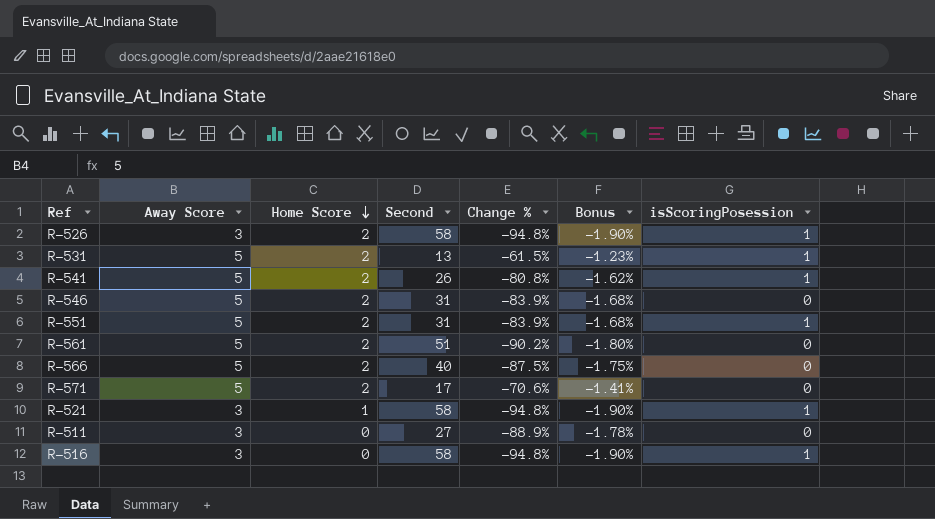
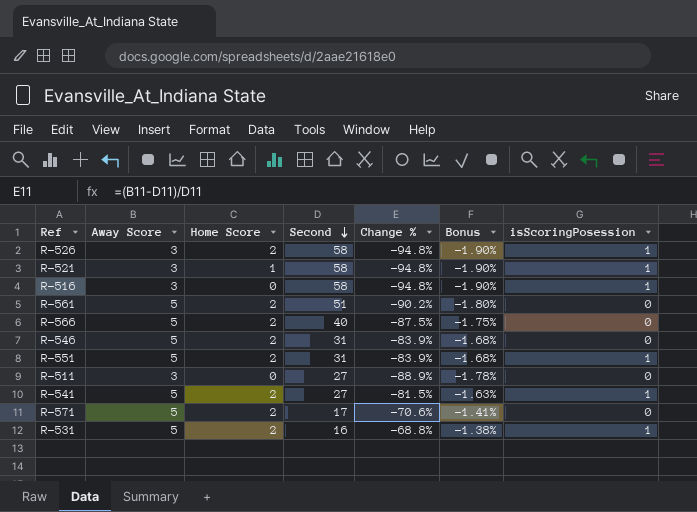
row order: Home Score descending -> Second descending
R-541 | Second: 26 -> 27
R-541 | Change %: -80.8% -> -81.5%
R-541 | Bonus: -1.62% -> -1.63%
R-531 | Second: 13 -> 16
R-531 | Change %: -61.5% -> -68.8%
R-531 | Bonus: -1.23% -> -1.38%

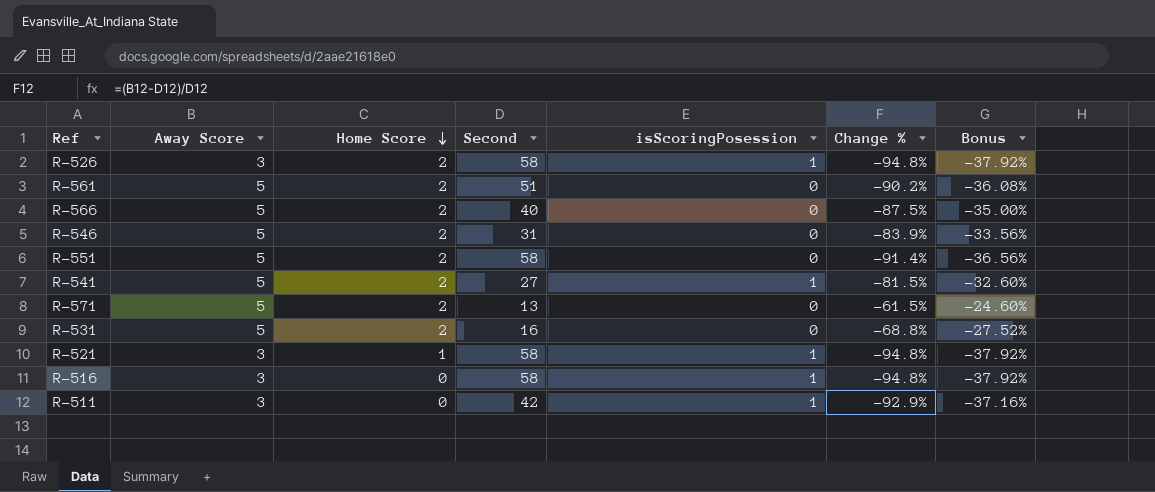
row order: Second descending -> Home Score descending
column isScoringPosession | position: 7 -> 5
column Bonus | formula: [Change %] * 0.02 -> [Change %] * 0.4
R-551 | Second: 31 -> 58
R-551 | isScoringPosession: 1 -> 0
R-551 | Change %: -83.9% -> -91.4%
R-571 | Second: 17 -> 13
R-571 | Change %: -70.6% -> -61.5%
R-531 | isScoringPosession: 1 -> 0
R-511 | Second: 27 -> 42
R-511 | isScoringPosession: 0 -> 1
R-511 | Change %: -88.9% -> -92.9%

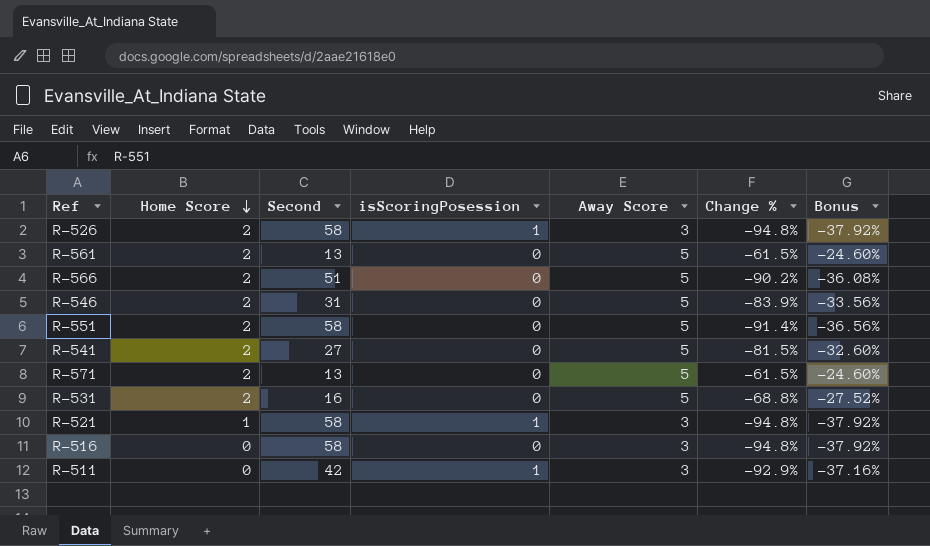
column Away Score | position: 2 -> 5
R-561 | Second: 51 -> 13
R-561 | Change %: -90.2% -> -61.5%
R-561 | Bonus: -36.08% -> -24.60%
R-566 | Second: 40 -> 51
R-566 | Change %: -87.5% -> -90.2%
R-566 | Bonus: -35.00% -> -36.08%
R-541 | isScoringPosession: 1 -> 0
R-516 | isScoringPosession: 1 -> 0

